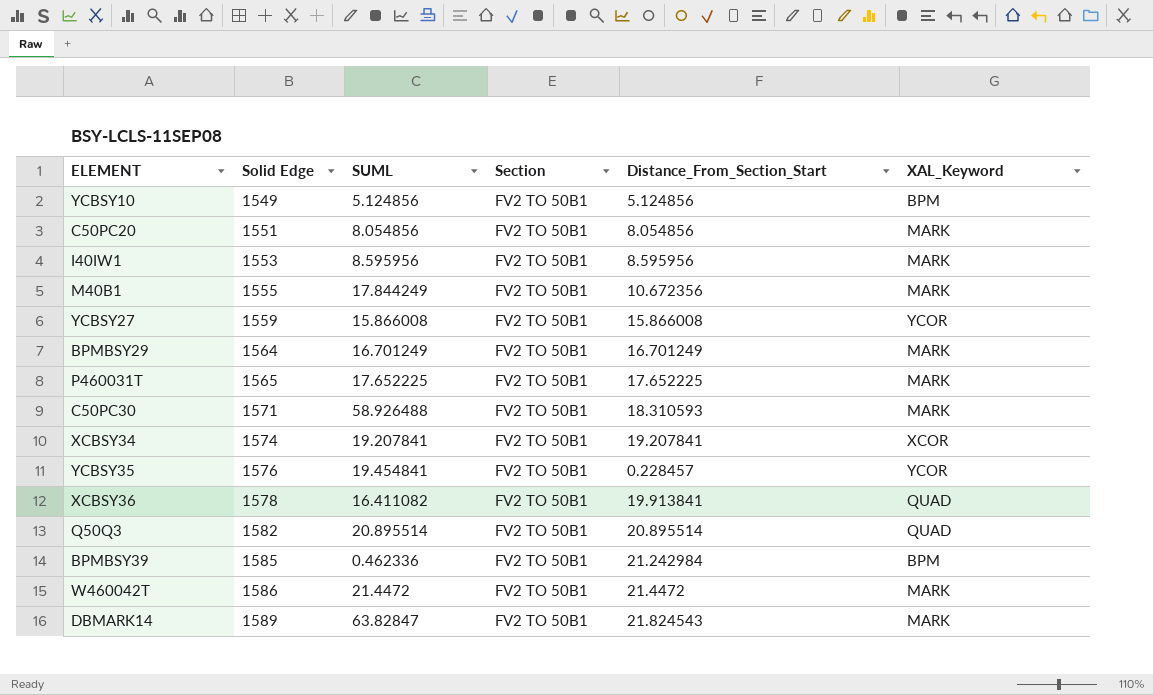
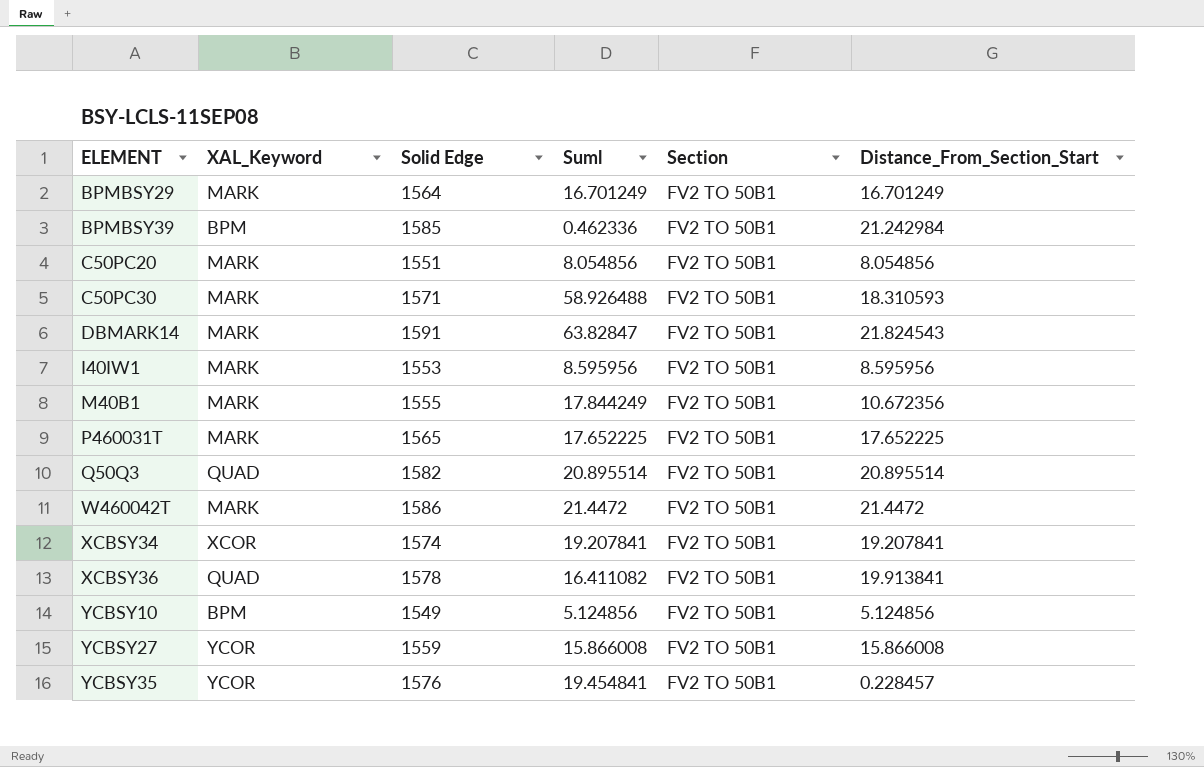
row order: Solid Edge ascending -> ELEMENT ascending
column XAL_Keyword | position: 6 -> 2
column name: SUML -> Suml
DBMARK14 | Solid Edge: 1589 -> 1591

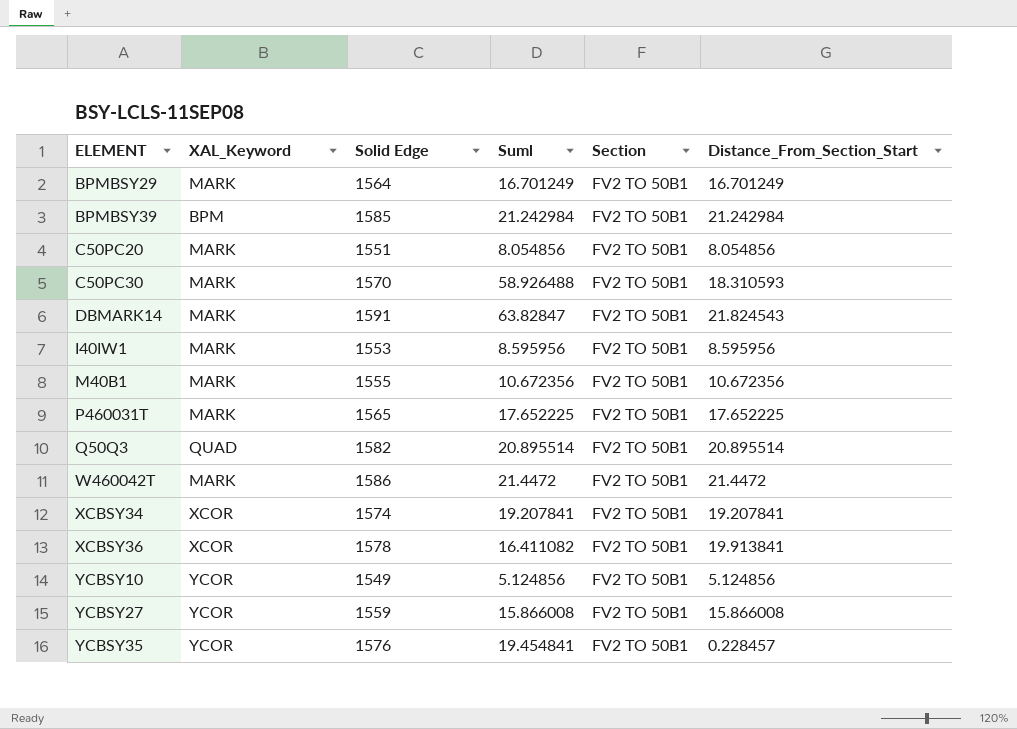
BPMBSY39 | Suml: 0.462336 -> 21.242984
C50PC30 | Solid Edge: 1571 -> 1570
M40B1 | Suml: 17.844249 -> 10.672356
XCBSY36 | XAL_Keyword: QUAD -> XCOR
YCBSY10 | XAL_Keyword: BPM -> YCOR

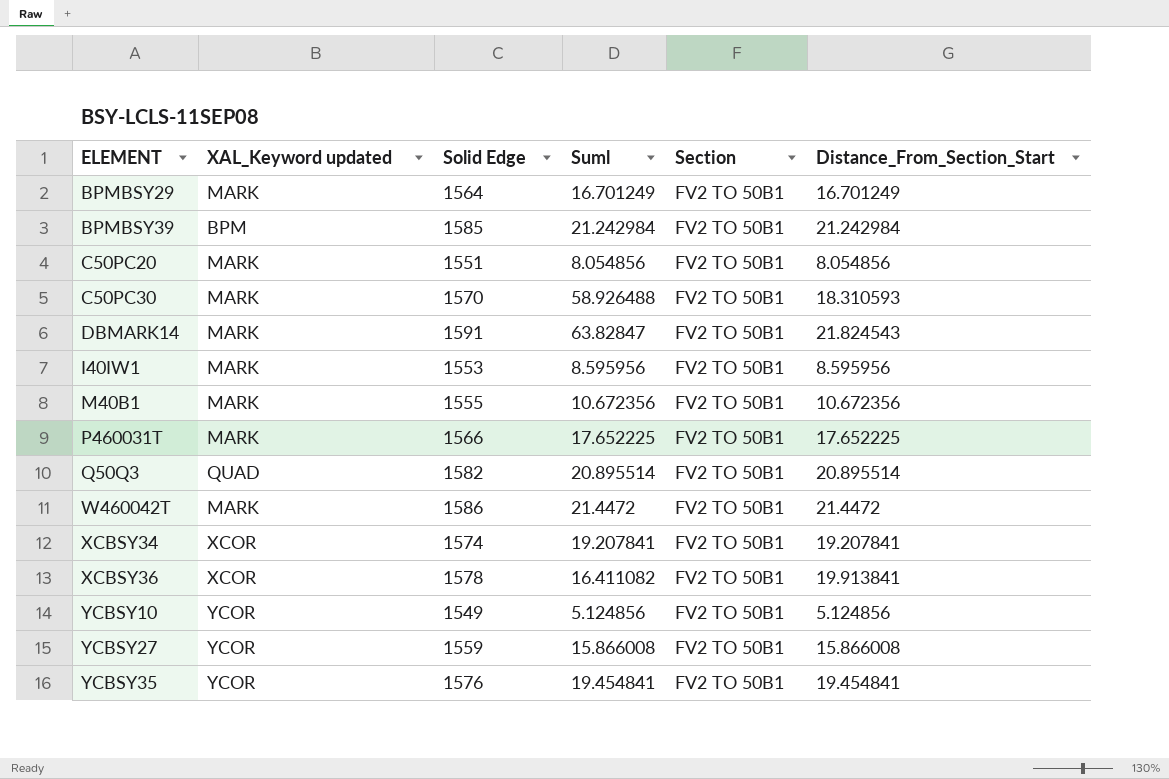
column name: XAL_Keyword -> XAL_Keyword updated
P460031T | Solid Edge: 1565 -> 1566
YCBSY35 | Distance_From_Section_Start: 0.228457 -> 19.454841

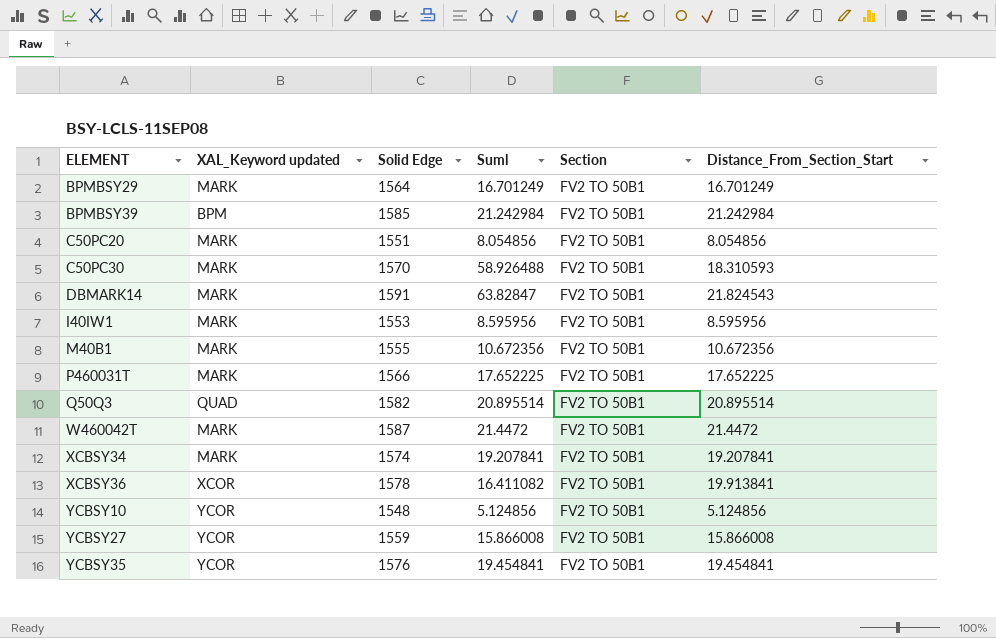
W460042T | Solid Edge: 1586 -> 1587
XCBSY34 | XAL_Keyword updated: XCOR -> MARK
YCBSY10 | Solid Edge: 1549 -> 1548

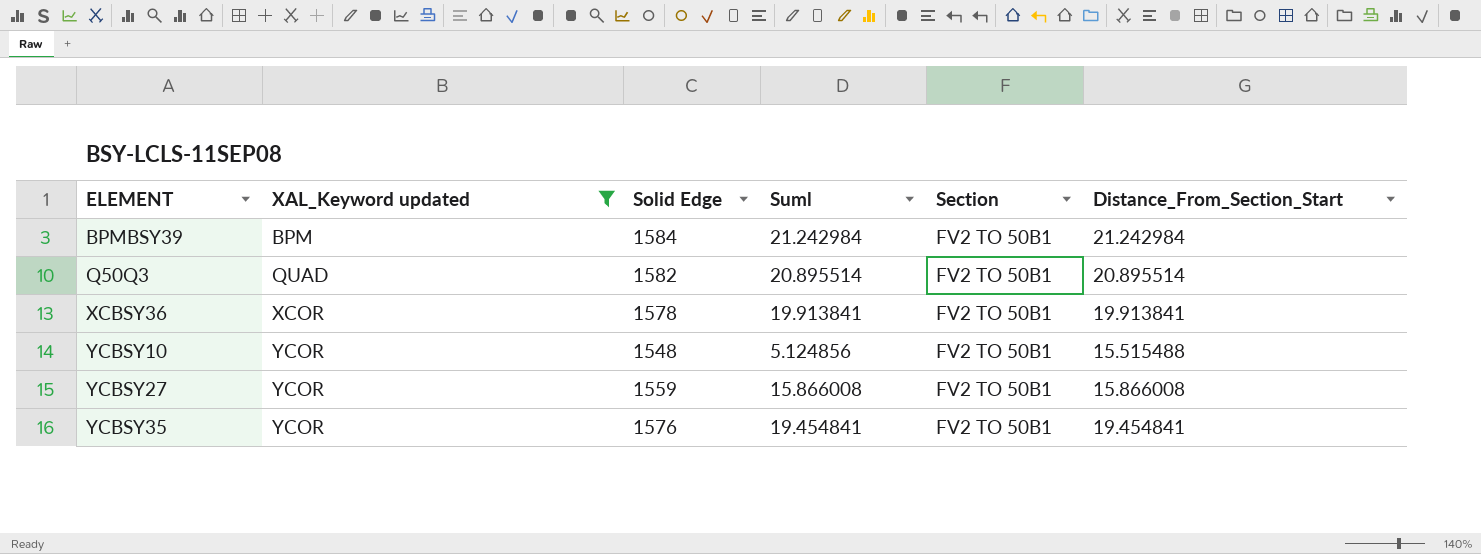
filter: none -> XAL_Keyword updated != MARK
BPMBSY39 | Solid Edge: 1585 -> 1584
XCBSY36 | Suml: 16.411082 -> 19.913841
YCBSY10 | Distance_From_Section_Start: 5.124856 -> 15.515488

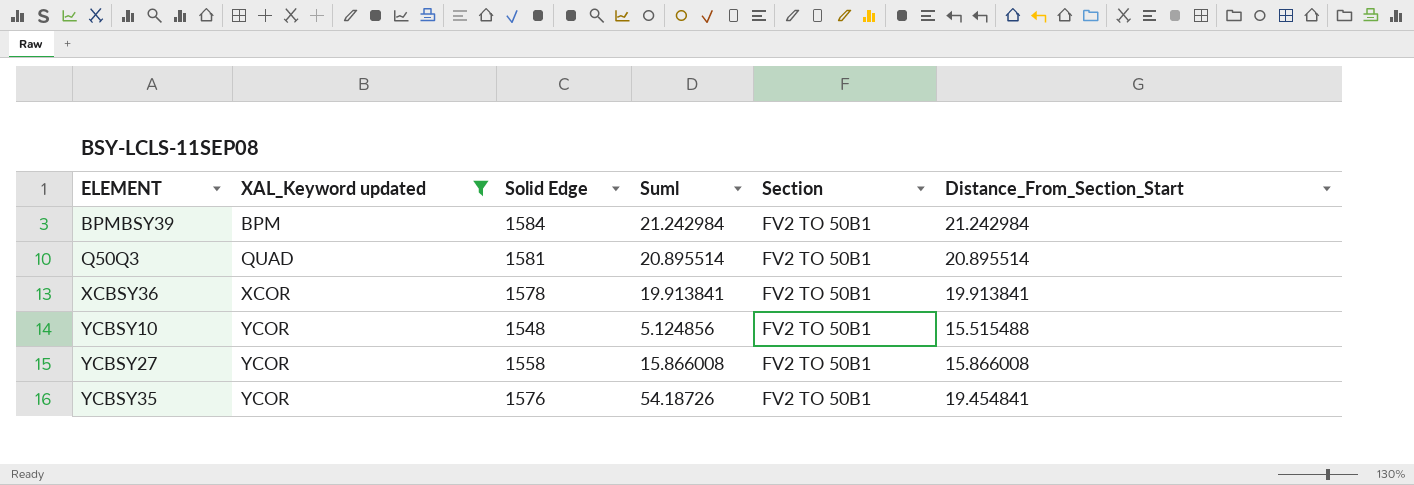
Q50Q3 | Solid Edge: 1582 -> 1581
YCBSY27 | Solid Edge: 1559 -> 1558
YCBSY35 | Suml: 19.454841 -> 54.18726

